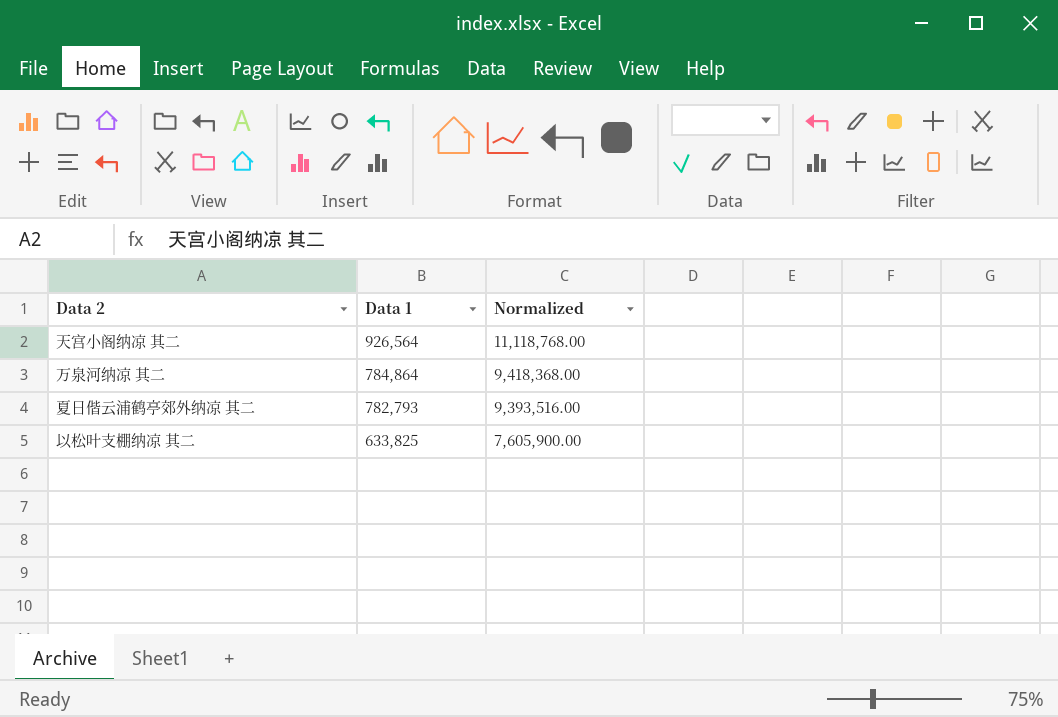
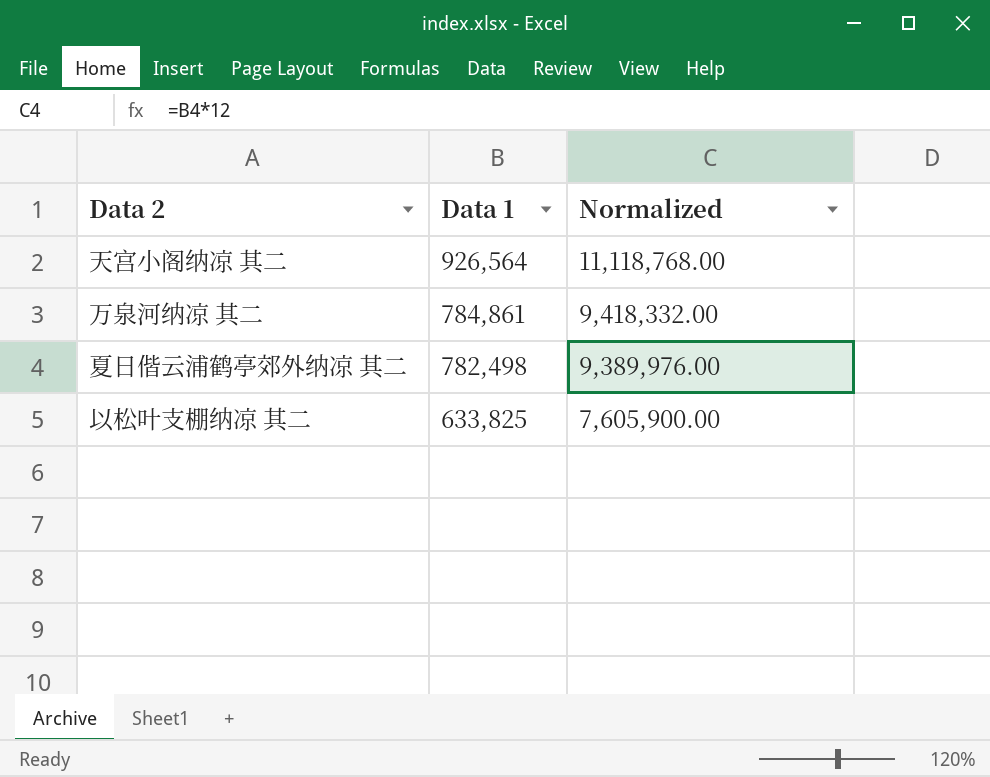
万泉河纳凉 其二 | Data 1: 784,864 -> 784,861
万泉河纳凉 其二 | Normalized: 9,418,368.00 -> 9,418,332.00
夏日偕云浦鹤亭郊外纳凉 其二 | Data 1: 782,793 -> 782,498
夏日偕云浦鹤亭郊外纳凉 其二 | Normalized: 9,393,516.00 -> 9,389,976.00

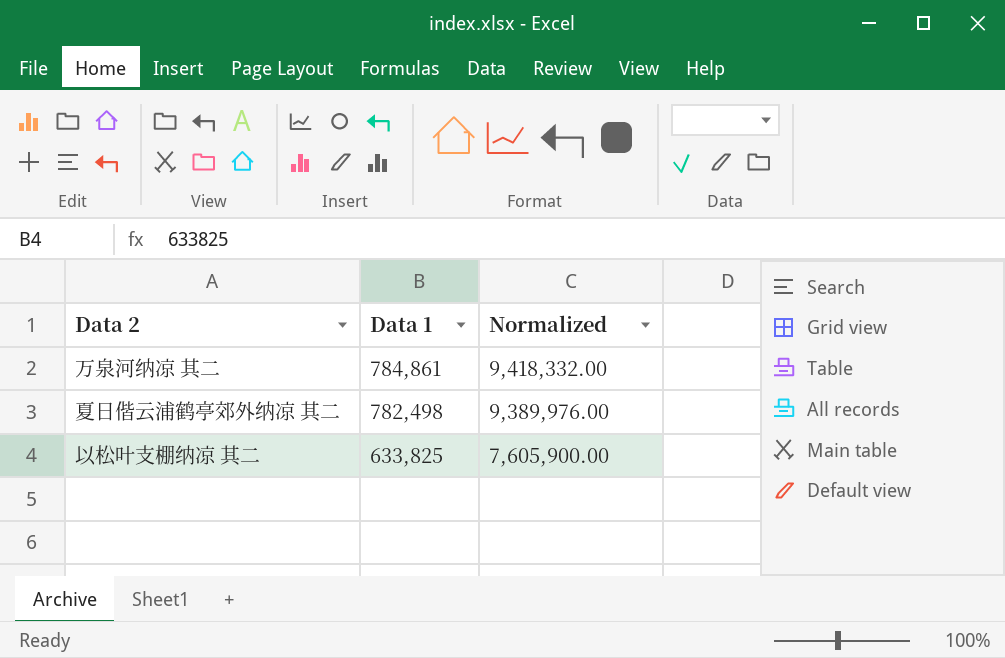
row 天宫小阁纳凉 其二: 926,564 | 11,118,768.00 -> none

